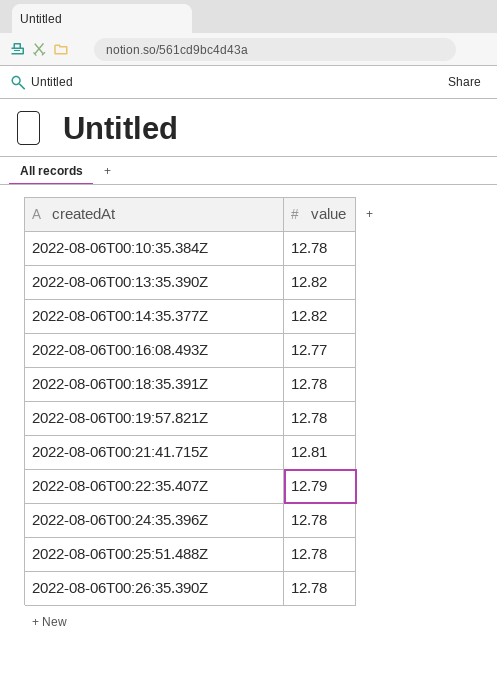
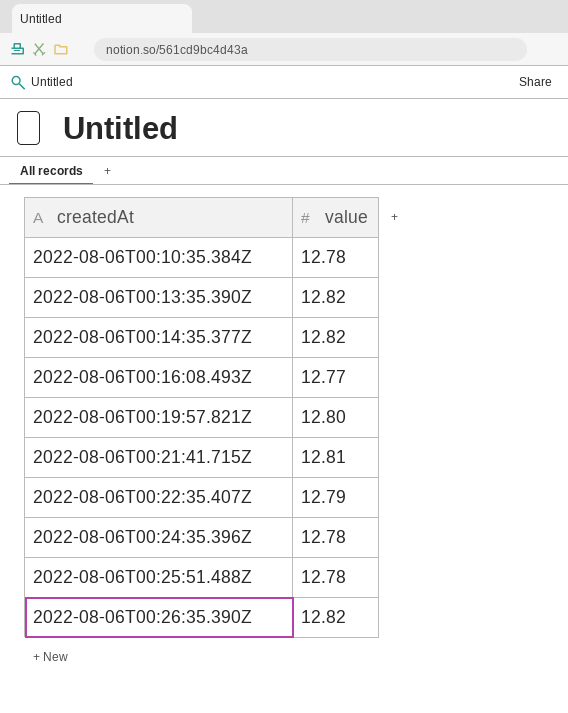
row 2022-08-06T00:18:35.391Z: 12.78 -> none
2022-08-06T00:19:57.821Z | value: 12.78 -> 12.80
2022-08-06T00:26:35.390Z | value: 12.78 -> 12.82

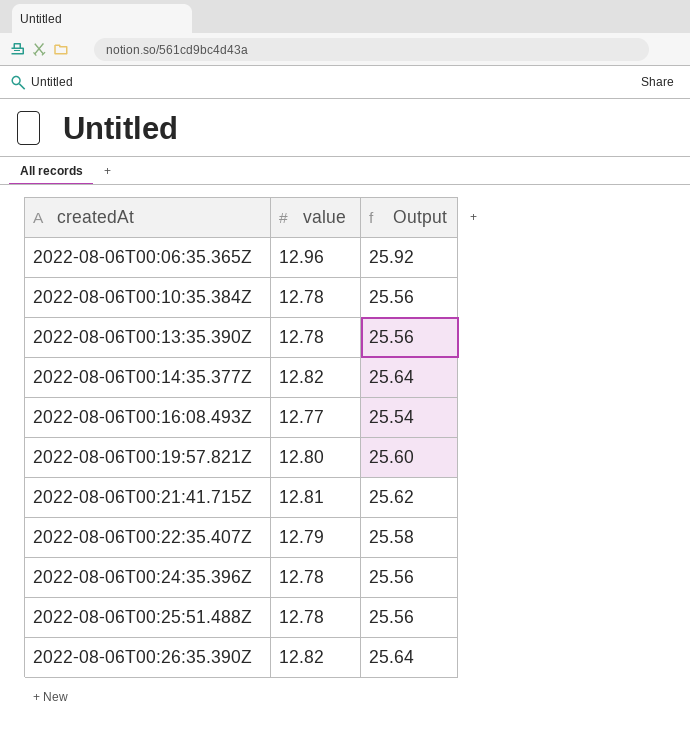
column Output | formula: none -> [value] * 2
row 2022-08-06T00:06:35.365Z: none -> 12.96 | 25.92
2022-08-06T00:13:35.390Z | value: 12.82 -> 12.78

